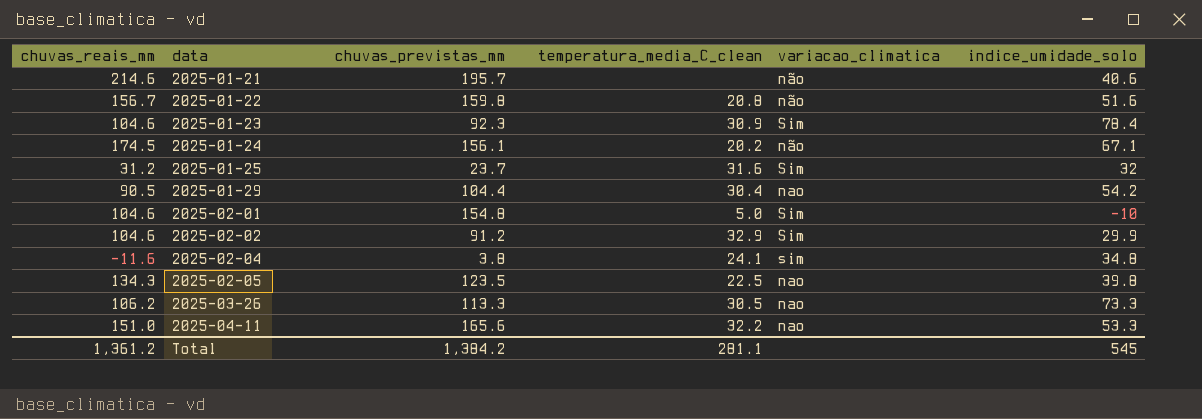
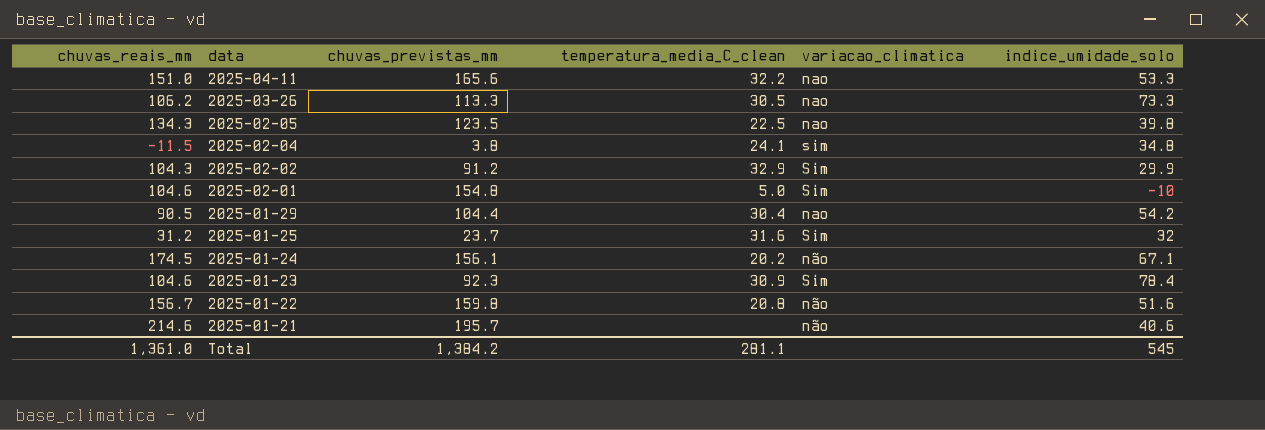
row order: data ascending -> data descending
2025-02-04 | chuvas_reais_mm: -11.6 -> -11.5
2025-02-02 | chuvas_reais_mm: 104.6 -> 104.3
Total | chuvas_reais_mm: 1,361.2 -> 1,361.0

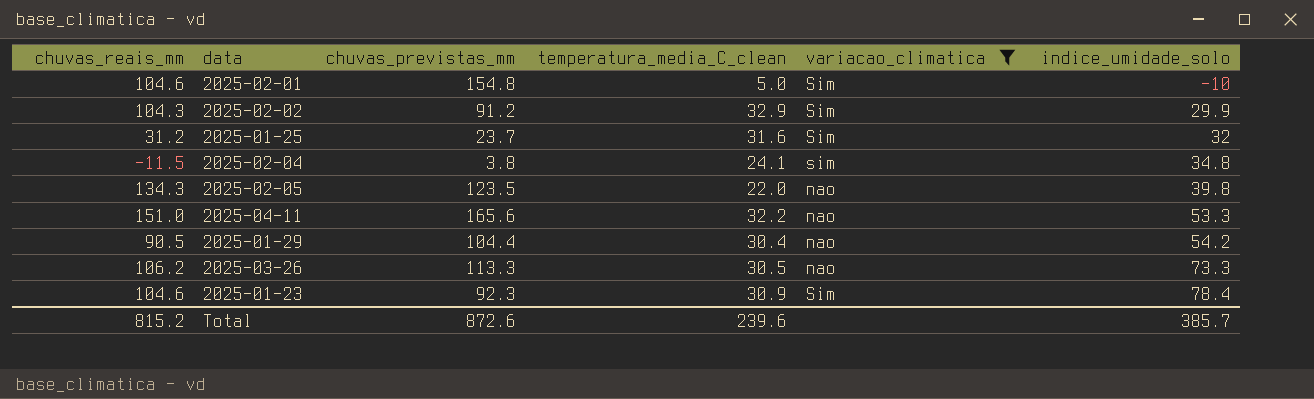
filter: none -> variacao_climatica != não
row order: data descending -> indice_umidade_solo ascending
2025-02-05 | temperatura_media_C_clean: 22.5 -> 22.0
Total | chuvas_reais_mm: 1,361.0 -> 815.2
Total | chuvas_previstas_mm: 1,384.2 -> 872.6
Total | temperatura_media_C_clean: 281.1 -> 239.6
Total | indice_umidade_solo: 545 -> 385.7

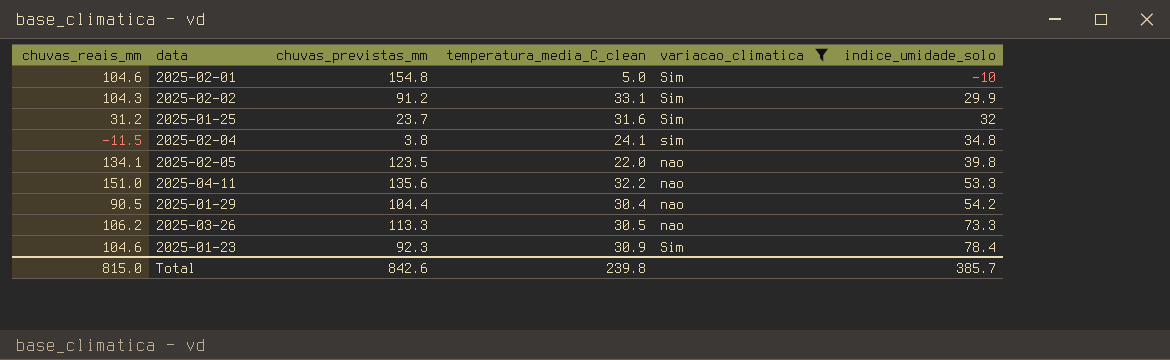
2025-02-02 | temperatura_media_C_clean: 32.9 -> 33.1
2025-02-05 | chuvas_reais_mm: 134.3 -> 134.1
2025-04-11 | chuvas_previstas_mm: 165.6 -> 135.6
Total | chuvas_reais_mm: 815.2 -> 815.0
Total | chuvas_previstas_mm: 872.6 -> 842.6
Total | temperatura_media_C_clean: 239.6 -> 239.8

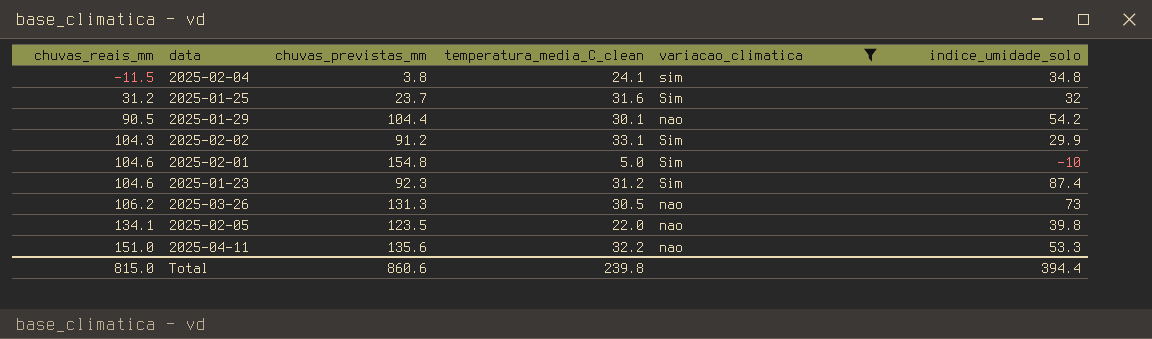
row order: indice_umidade_solo ascending -> chuvas_reais_mm ascending
2025-01-29 | temperatura_media_C_clean: 30.4 -> 30.1
2025-01-23 | temperatura_media_C_clean: 30.9 -> 31.2
2025-01-23 | indice_umidade_solo: 78.4 -> 87.4
2025-03-26 | chuvas_previstas_mm: 113.3 -> 131.3
2025-03-26 | indice_umidade_solo: 73.3 -> 73
Total | chuvas_previstas_mm: 842.6 -> 860.6
Total | indice_umidade_solo: 385.7 -> 394.4

